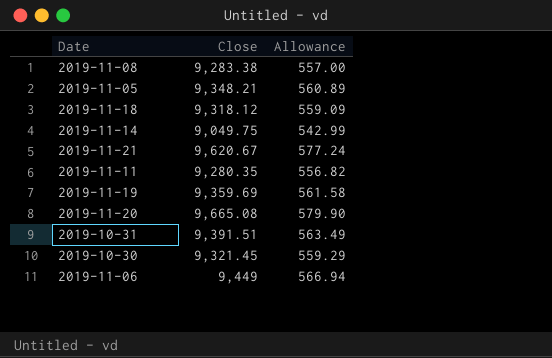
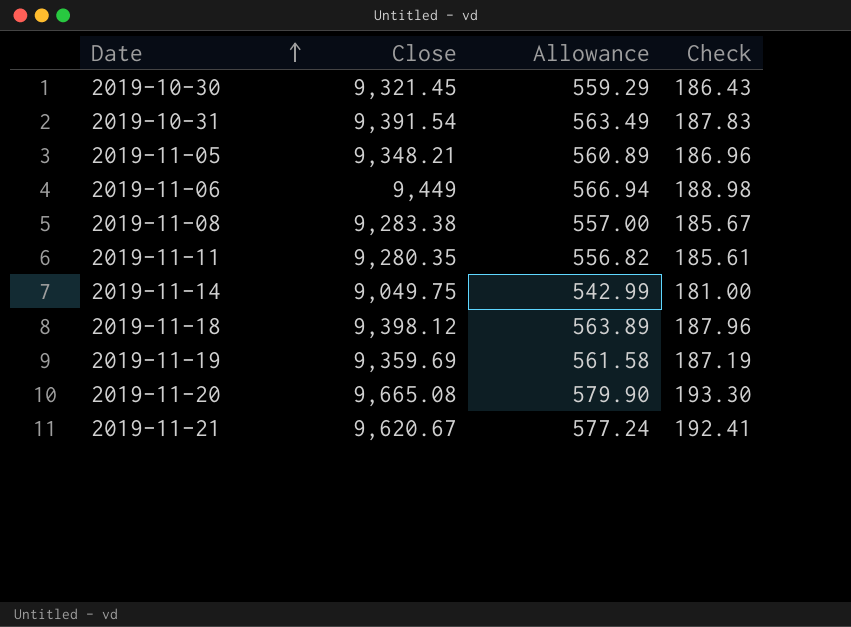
row order: none -> Date ascending
column Check | formula: none -> [Close] * 0.02
2019-10-31 | Close: 9,391.51 -> 9,391.54
2019-11-18 | Close: 9,318.12 -> 9,398.12
2019-11-18 | Allowance: 559.09 -> 563.89

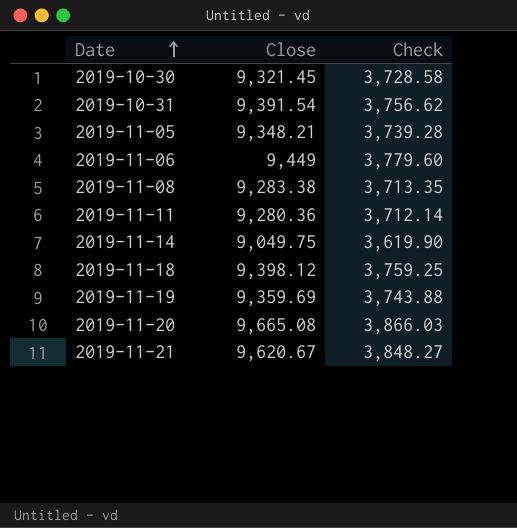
column Allowance | formula: [Close] * 0.06 -> none
column Check | formula: [Close] * 0.02 -> [Close] * 0.4
2019-11-11 | Close: 9,280.35 -> 9,280.36

